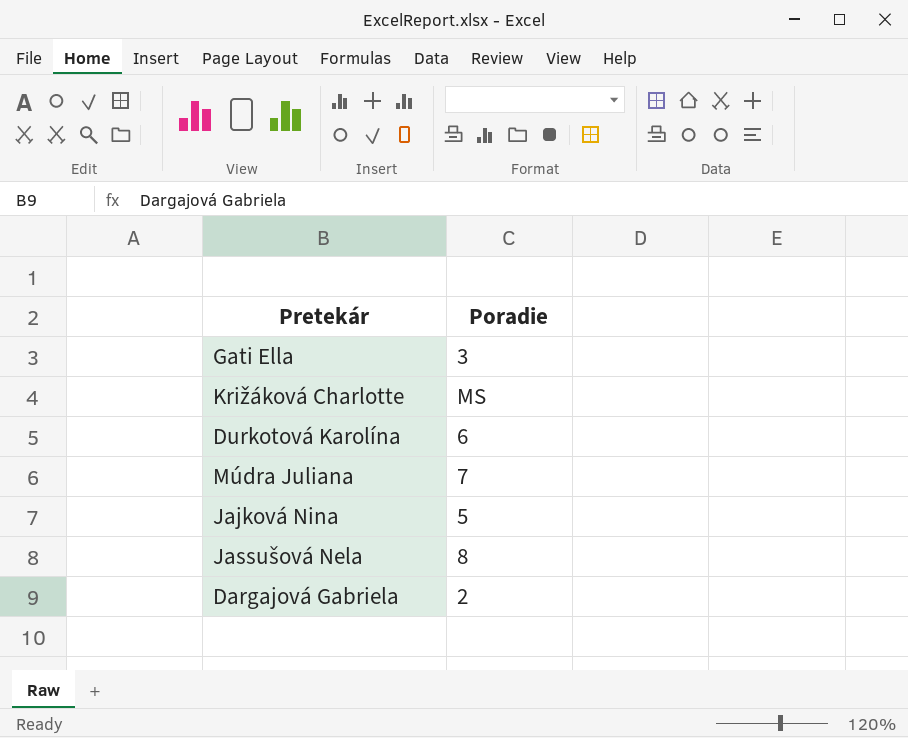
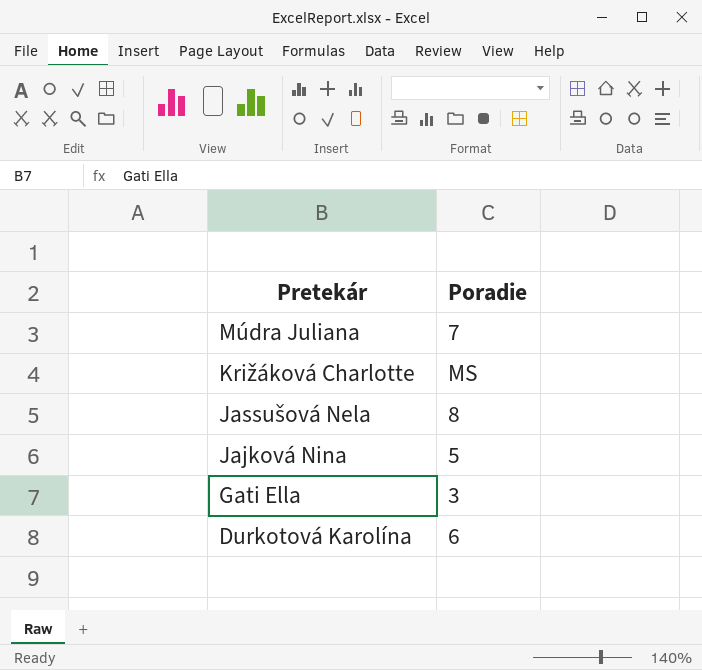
row order: none -> Pretekár descending
row Dargajová Gabriela: 2 -> none

